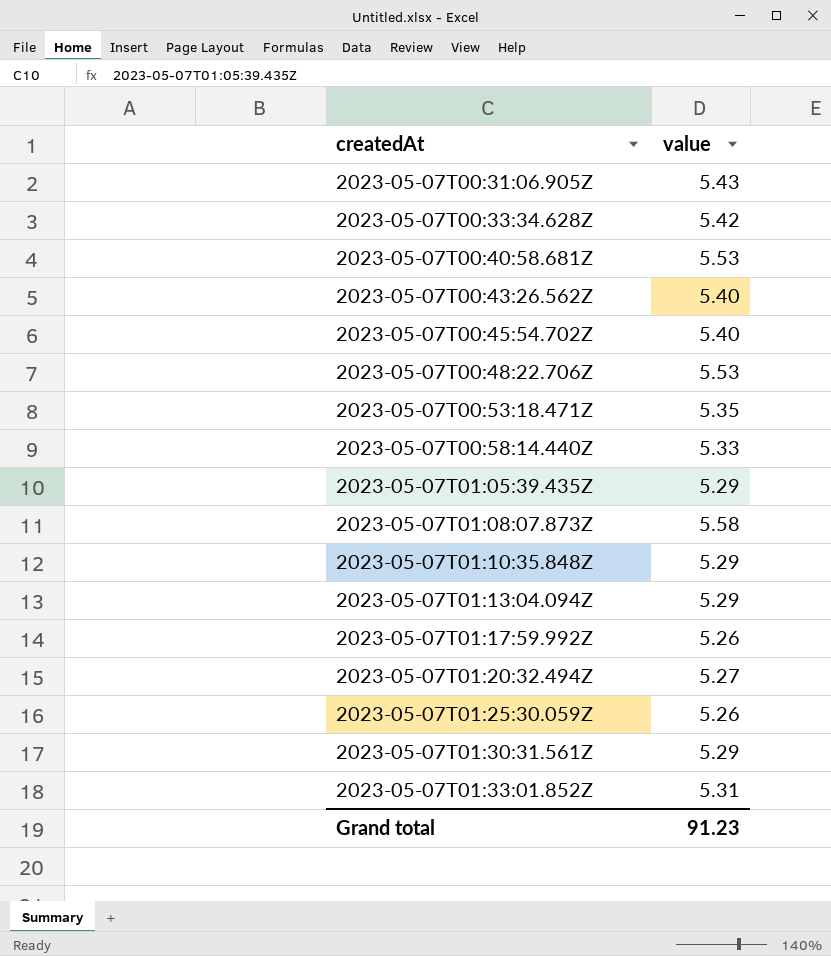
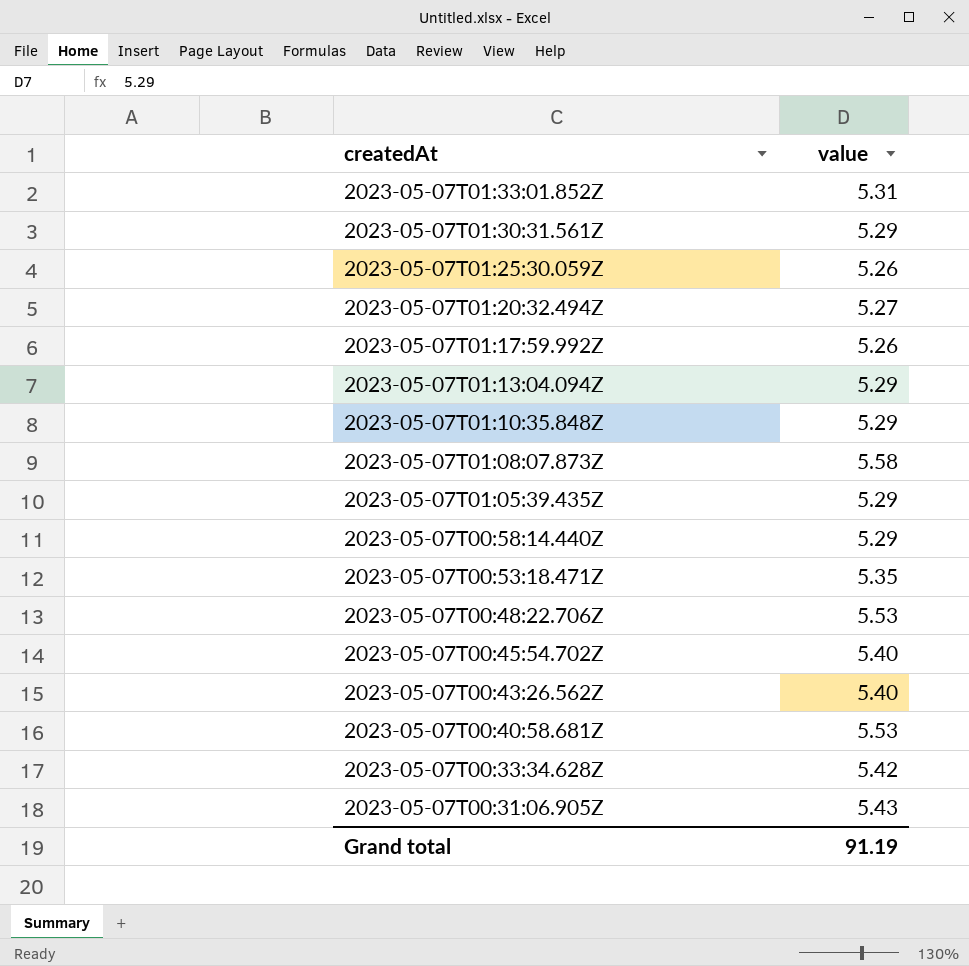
row order: createdAt ascending -> createdAt descending
2023-05-07T00:58:14.440Z | value: 5.33 -> 5.29
Grand total | value: 91.23 -> 91.19

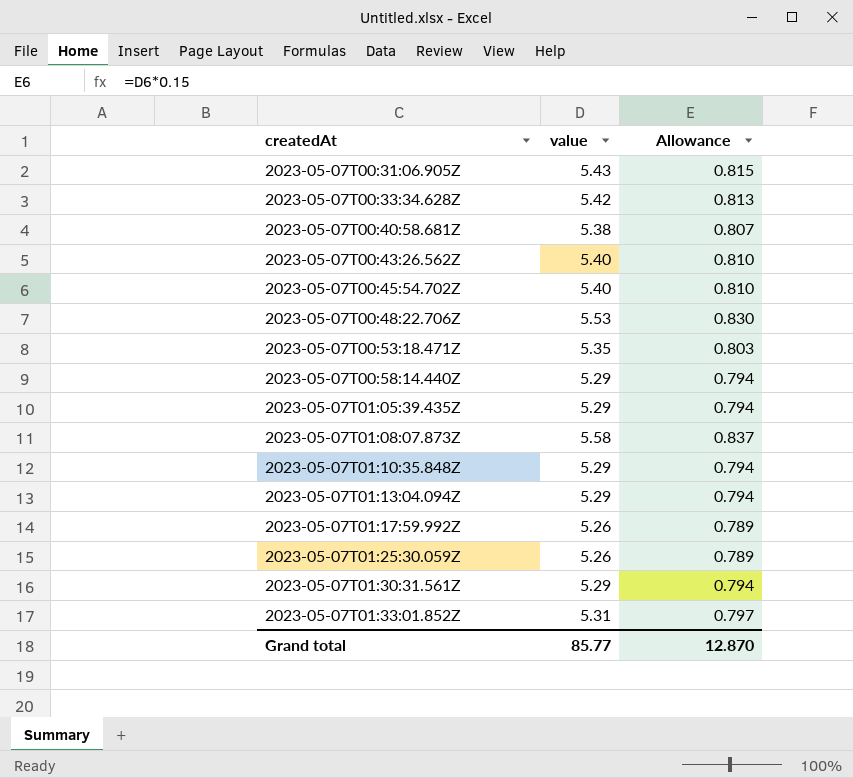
row order: createdAt descending -> createdAt ascending
column Allowance | formula: none -> [value] * 0.15
row 2023-05-07T01:20:32.494Z: 5.27 -> none
2023-05-07T00:40:58.681Z | value: 5.53 -> 5.38
Grand total | value: 91.19 -> 85.77

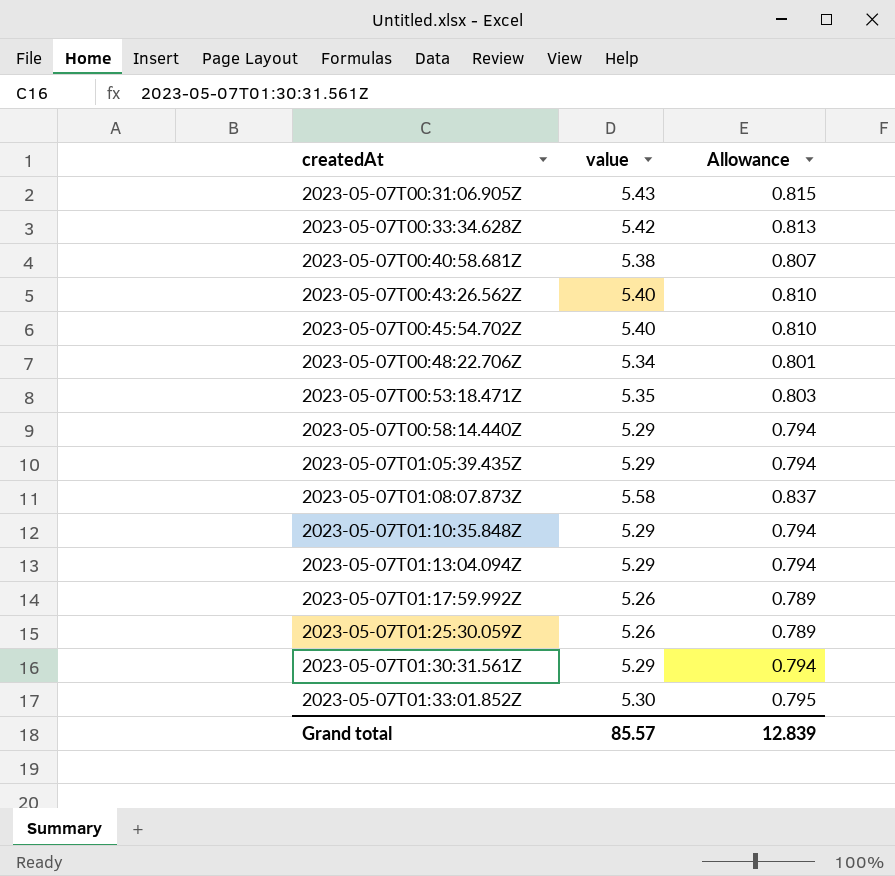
2023-05-07T00:48:22.706Z | value: 5.53 -> 5.34
2023-05-07T00:48:22.706Z | Allowance: 0.830 -> 0.801
2023-05-07T01:33:01.852Z | value: 5.31 -> 5.30
2023-05-07T01:33:01.852Z | Allowance: 0.797 -> 0.795
Grand total | value: 85.77 -> 85.57
Grand total | Allowance: 12.870 -> 12.839

